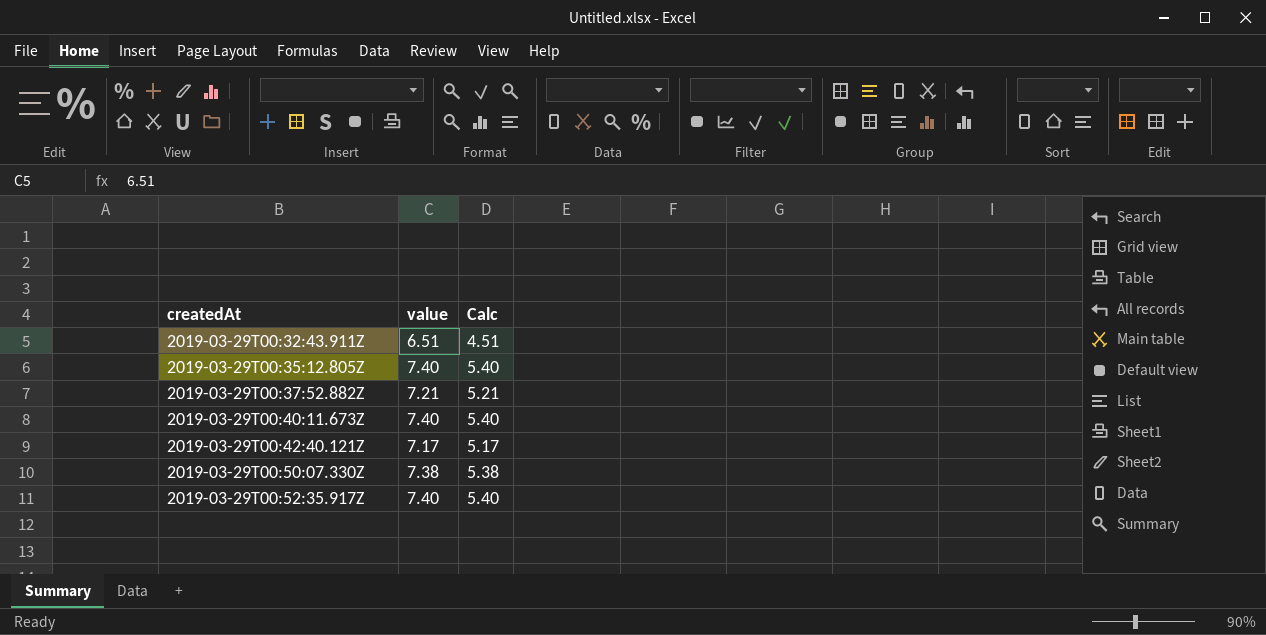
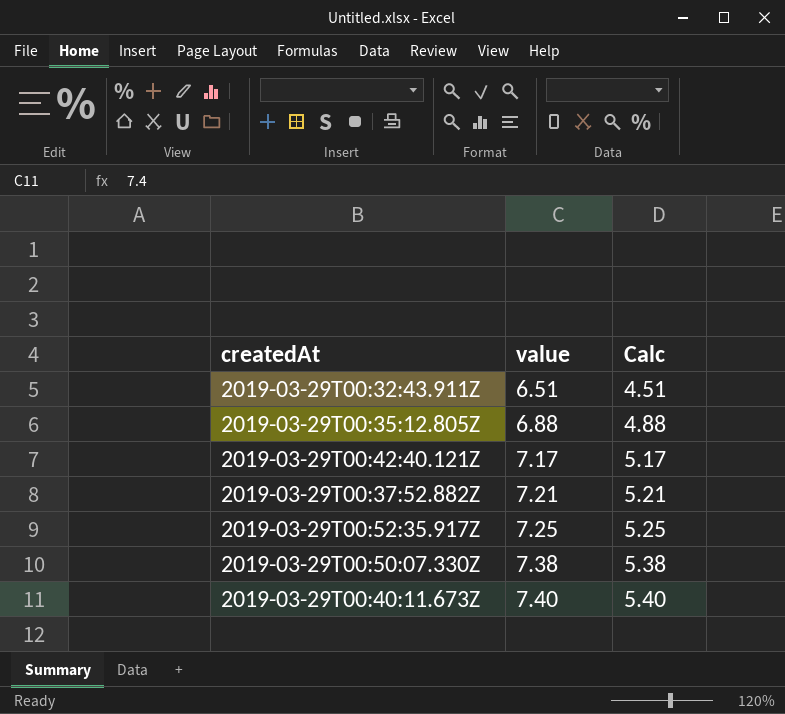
row order: createdAt ascending -> value ascending
2019-03-29T00:35:12.805Z | value: 7.40 -> 6.88
2019-03-29T00:35:12.805Z | Calc: 5.40 -> 4.88
2019-03-29T00:52:35.917Z | value: 7.40 -> 7.25
2019-03-29T00:52:35.917Z | Calc: 5.40 -> 5.25

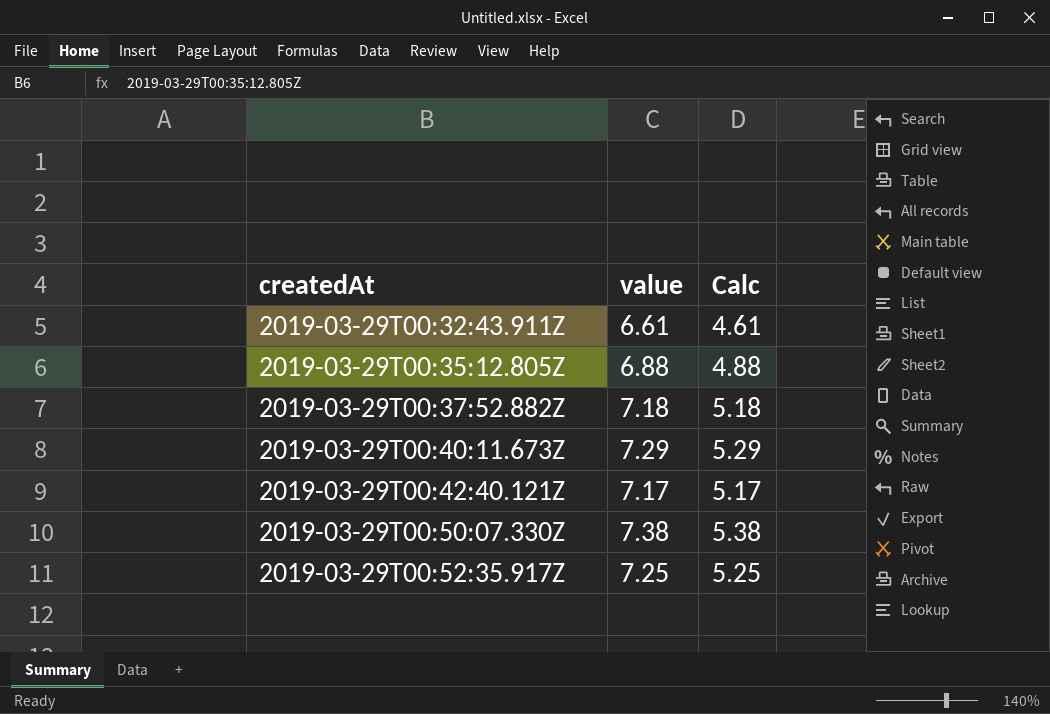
row order: value ascending -> createdAt ascending
2019-03-29T00:32:43.911Z | value: 6.51 -> 6.61
2019-03-29T00:32:43.911Z | Calc: 4.51 -> 4.61
2019-03-29T00:37:52.882Z | value: 7.21 -> 7.18
2019-03-29T00:37:52.882Z | Calc: 5.21 -> 5.18
2019-03-29T00:40:11.673Z | value: 7.40 -> 7.29
2019-03-29T00:40:11.673Z | Calc: 5.40 -> 5.29

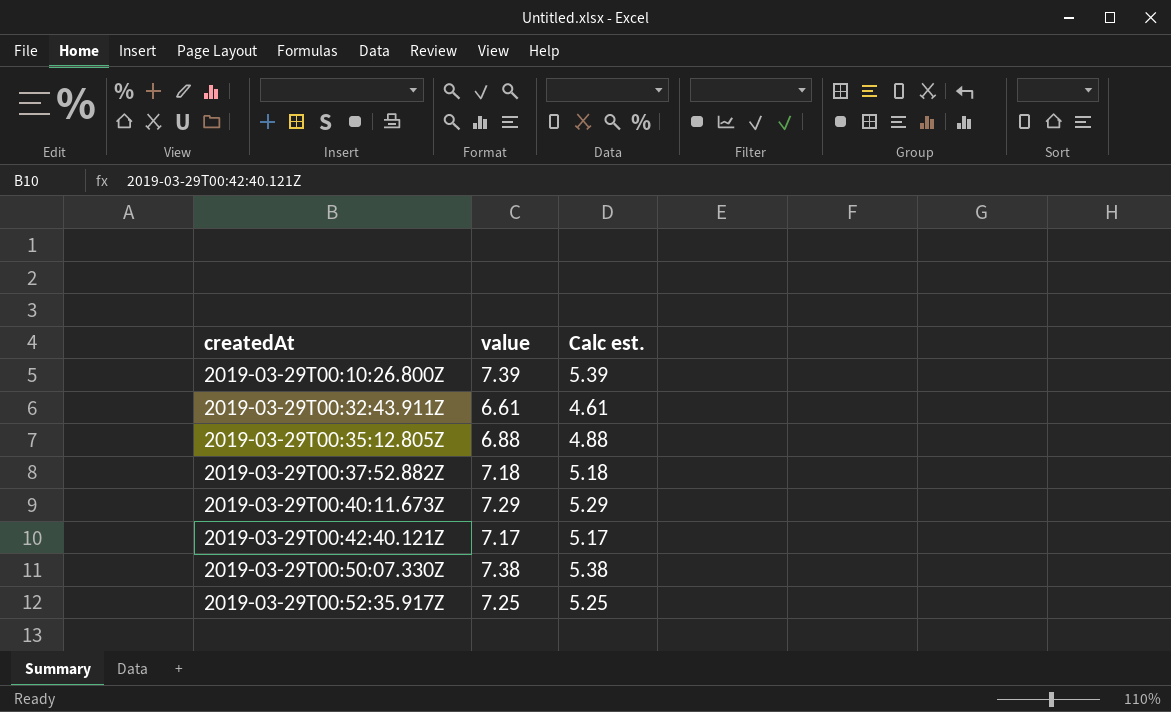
column name: Calc -> Calc est.
row 2019-03-29T00:10:26.800Z: none -> 7.39 | 5.39

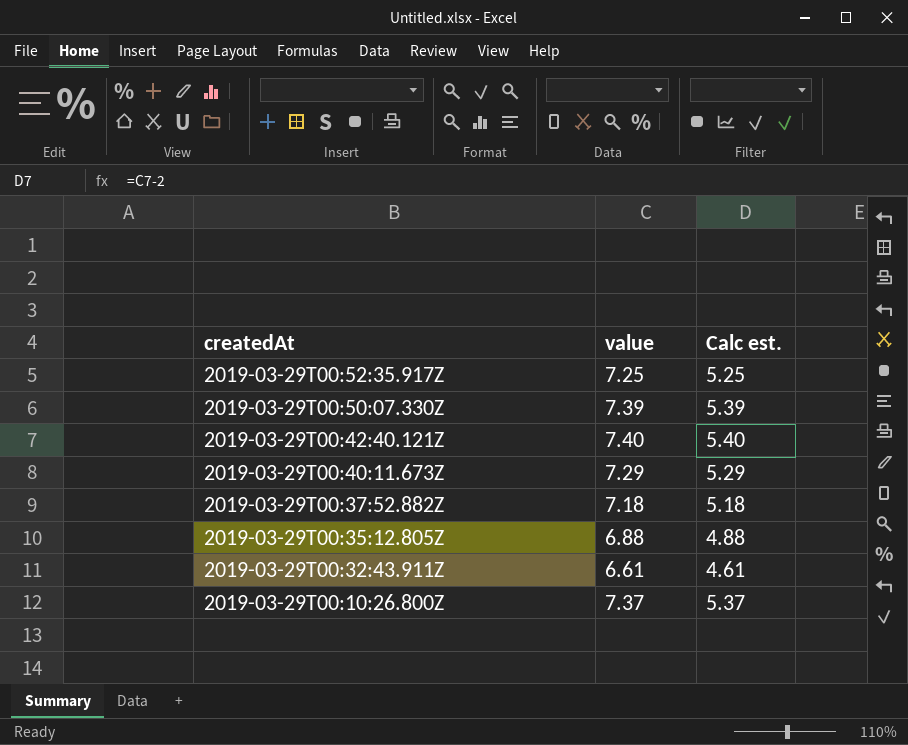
row order: createdAt ascending -> createdAt descending
2019-03-29T00:50:07.330Z | value: 7.38 -> 7.39
2019-03-29T00:50:07.330Z | Calc est.: 5.38 -> 5.39
2019-03-29T00:42:40.121Z | value: 7.17 -> 7.40
2019-03-29T00:42:40.121Z | Calc est.: 5.17 -> 5.40
2019-03-29T00:10:26.800Z | value: 7.39 -> 7.37
2019-03-29T00:10:26.800Z | Calc est.: 5.39 -> 5.37

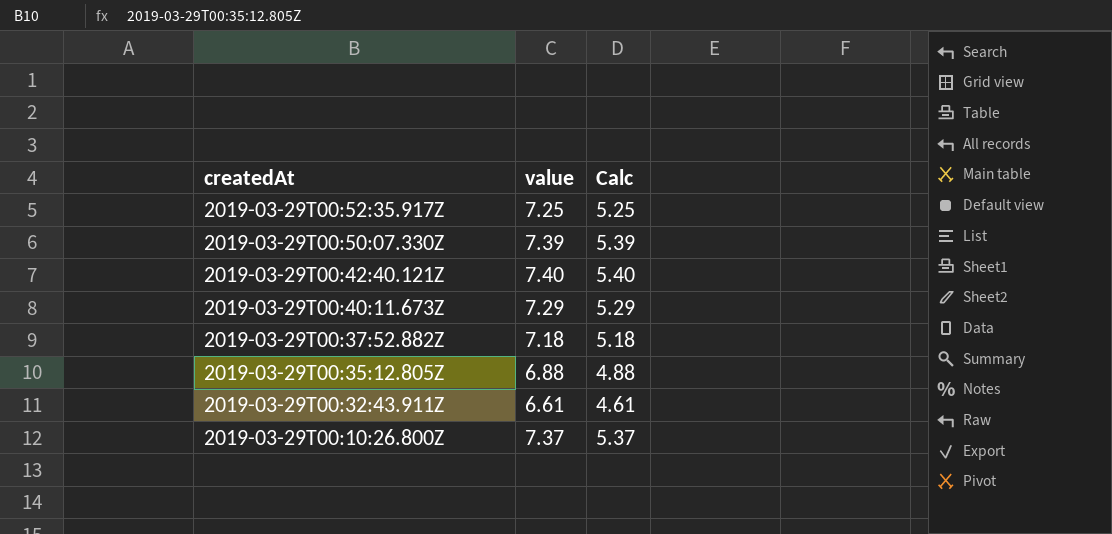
column name: Calc est. -> Calc

